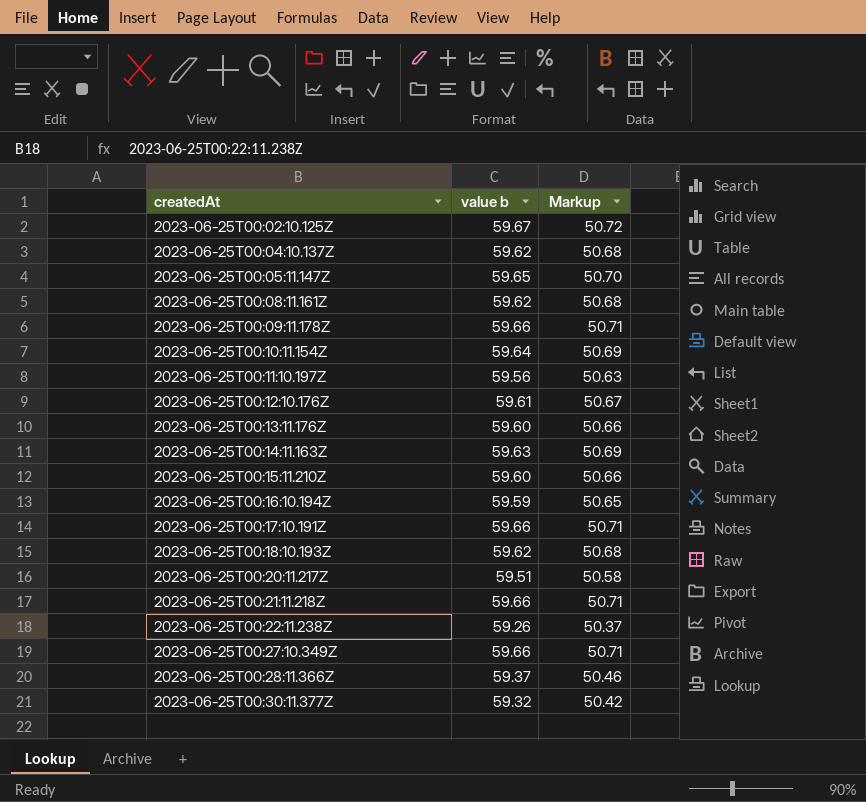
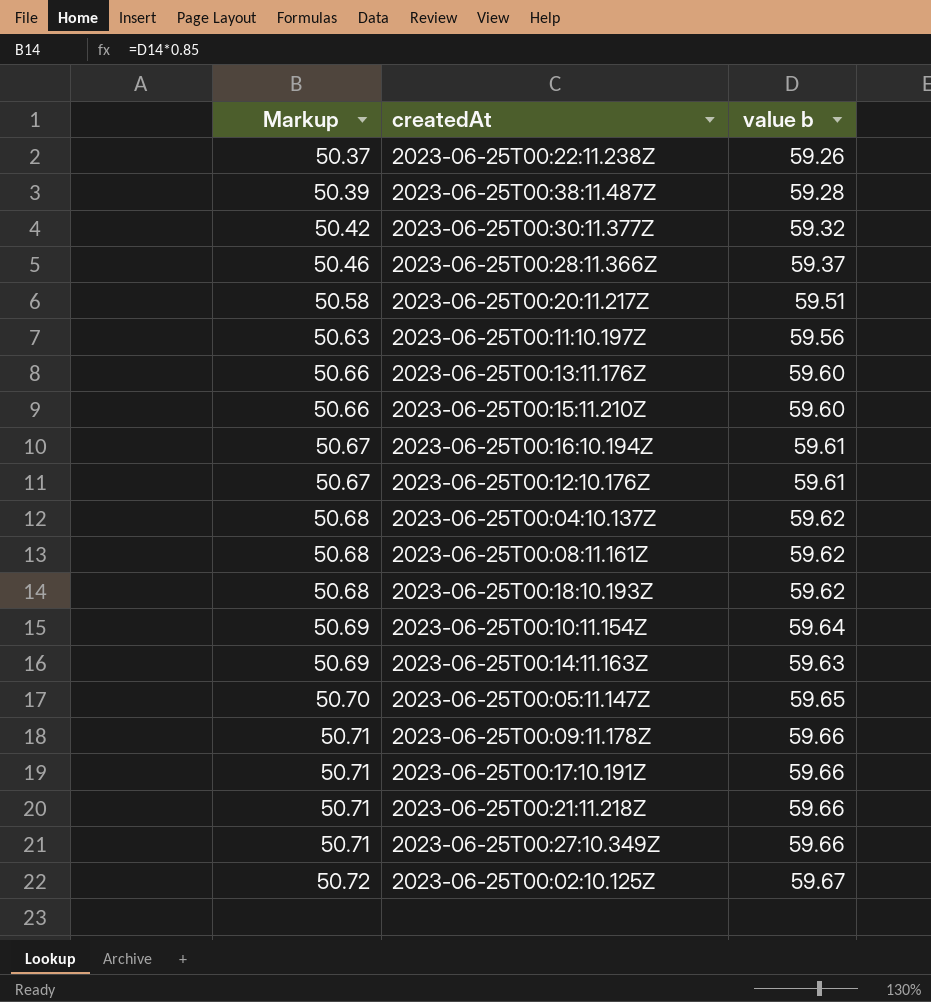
row order: createdAt ascending -> Markup ascending
column Markup | position: 3 -> 1
row 2023-06-25T00:38:11.487Z: none -> 50.39 | 59.28
2023-06-25T00:16:10.194Z | Markup: 50.65 -> 50.67
2023-06-25T00:16:10.194Z | value b: 59.59 -> 59.61

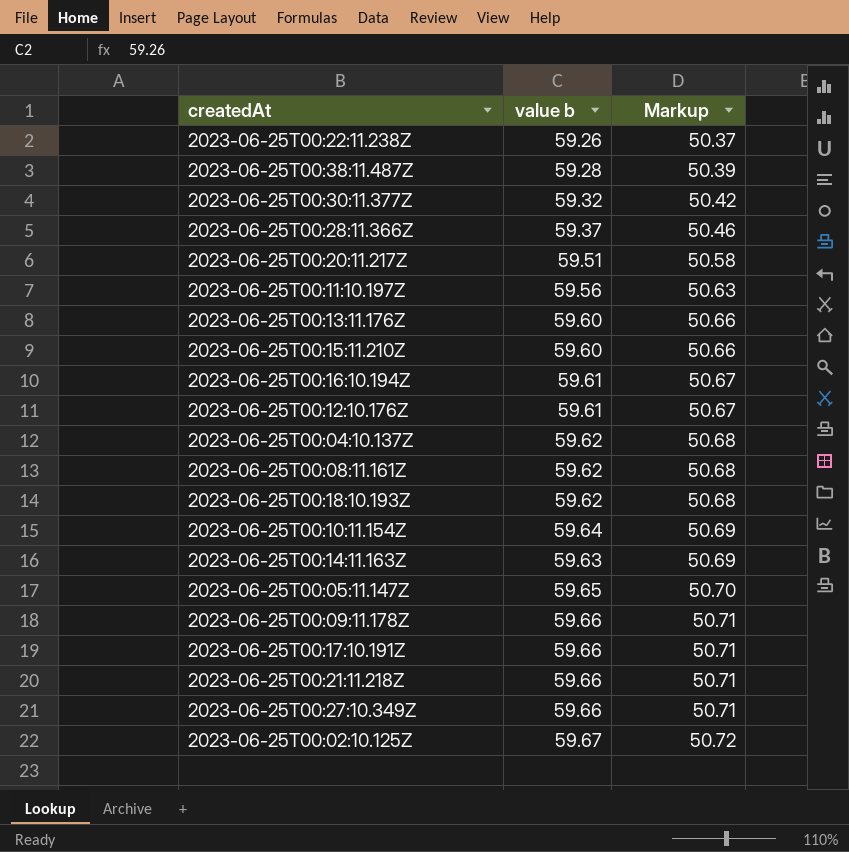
column Markup | position: 1 -> 3

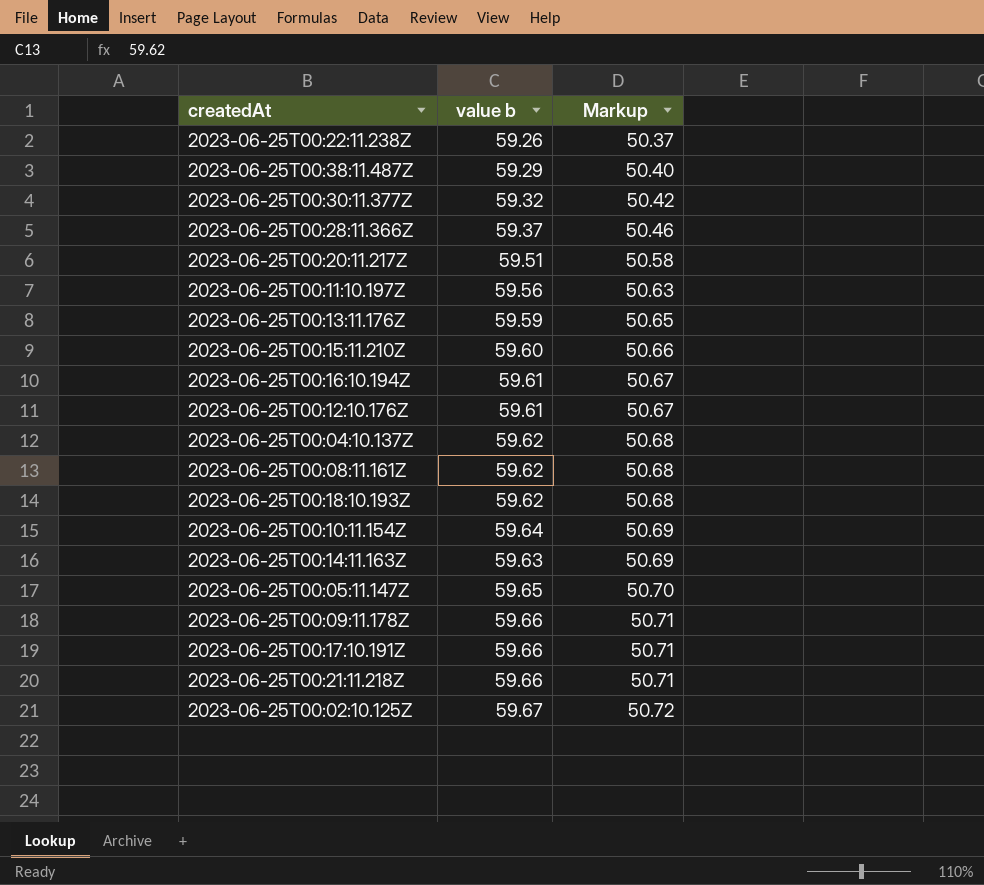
row 2023-06-25T00:27:10.349Z: 59.66 | 50.71 -> none
2023-06-25T00:38:11.487Z | value b: 59.28 -> 59.29
2023-06-25T00:38:11.487Z | Markup: 50.39 -> 50.40
2023-06-25T00:13:11.176Z | value b: 59.60 -> 59.59
2023-06-25T00:13:11.176Z | Markup: 50.66 -> 50.65

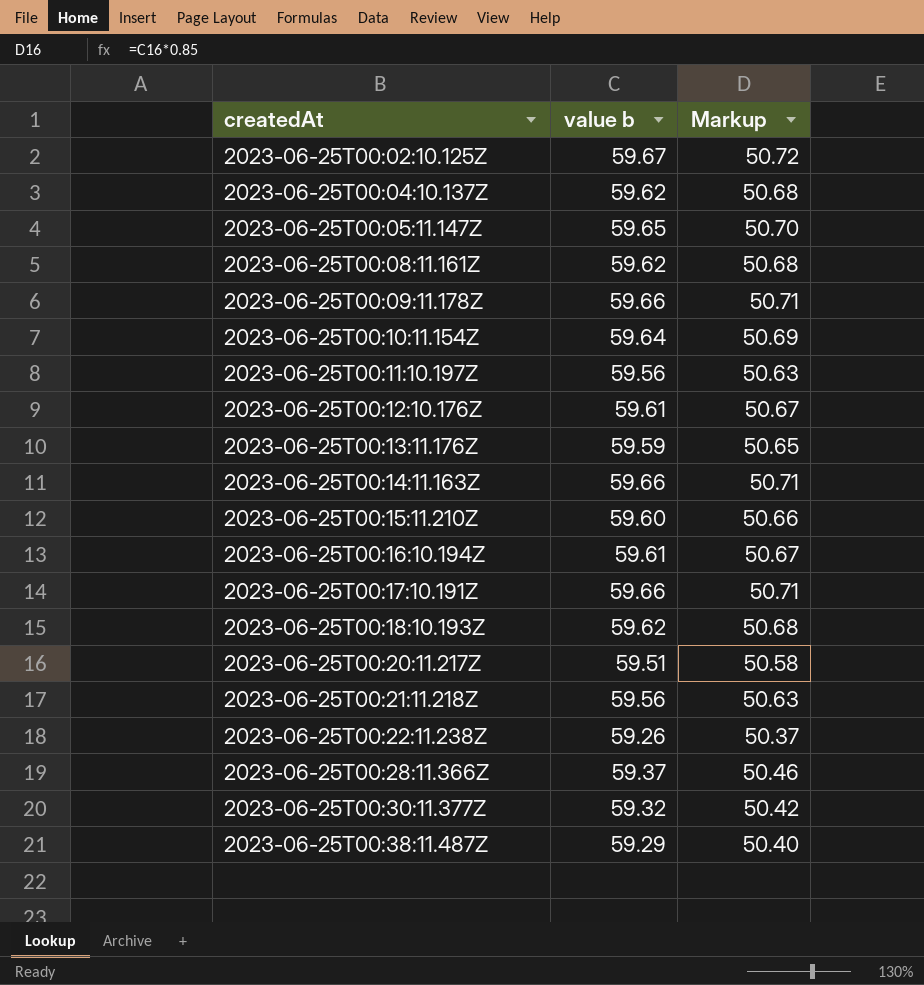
row order: Markup ascending -> createdAt ascending
2023-06-25T00:14:11.163Z | value b: 59.63 -> 59.66
2023-06-25T00:14:11.163Z | Markup: 50.69 -> 50.71
2023-06-25T00:21:11.218Z | value b: 59.66 -> 59.56
2023-06-25T00:21:11.218Z | Markup: 50.71 -> 50.63

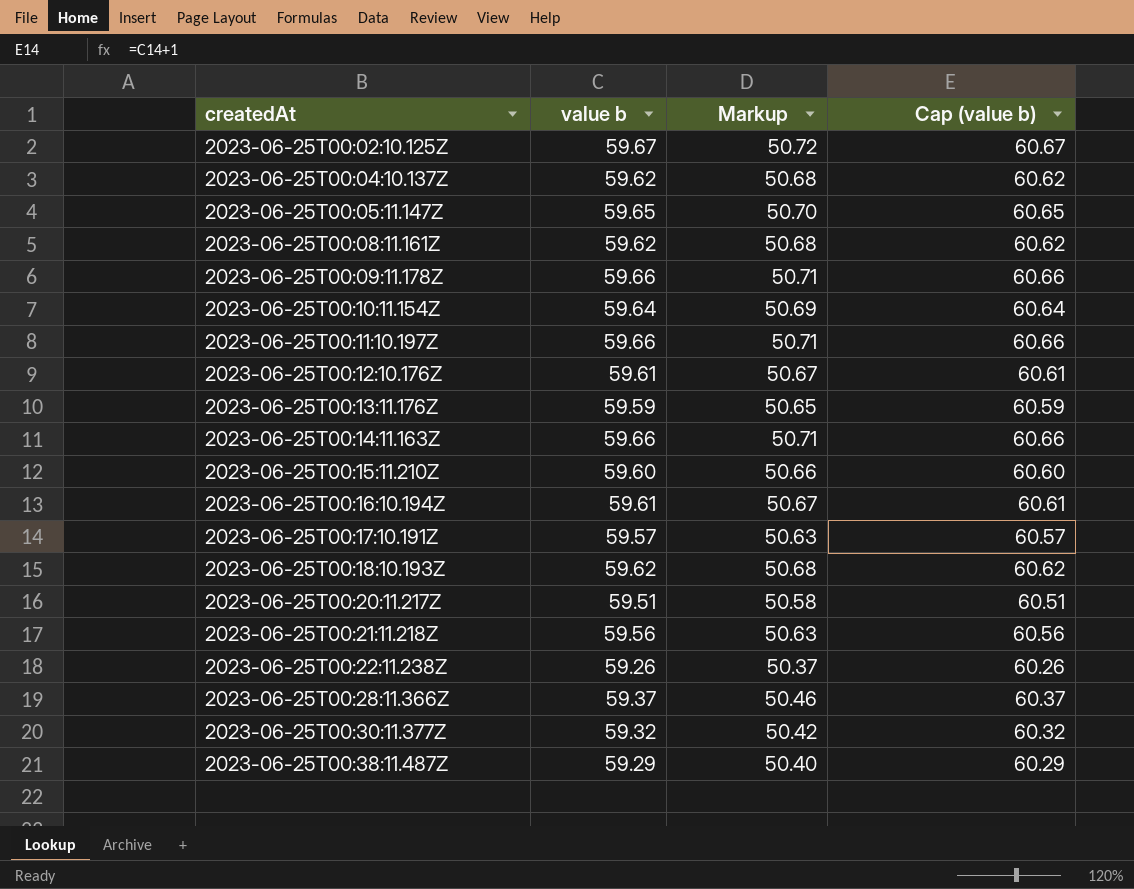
column Cap (value b) | formula: none -> [value b] + 1
2023-06-25T00:11:10.197Z | value b: 59.56 -> 59.66
2023-06-25T00:11:10.197Z | Markup: 50.63 -> 50.71
2023-06-25T00:17:10.191Z | value b: 59.66 -> 59.57
2023-06-25T00:17:10.191Z | Markup: 50.71 -> 50.63

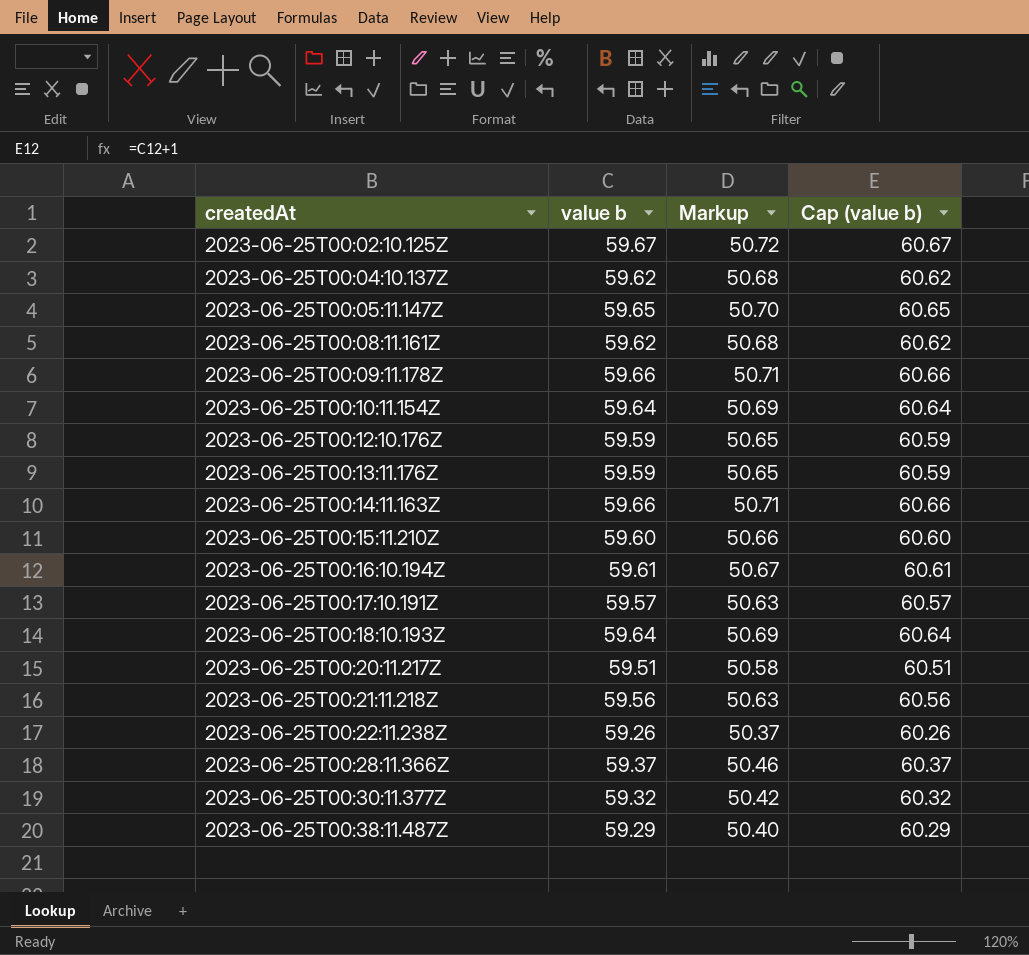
row 2023-06-25T00:11:10.197Z: 59.66 | 50.71 | 60.66 -> none
2023-06-25T00:12:10.176Z | value b: 59.61 -> 59.59
2023-06-25T00:12:10.176Z | Markup: 50.67 -> 50.65
2023-06-25T00:12:10.176Z | Cap (value b): 60.61 -> 60.59
2023-06-25T00:18:10.193Z | value b: 59.62 -> 59.64
2023-06-25T00:18:10.193Z | Markup: 50.68 -> 50.69
2023-06-25T00:18:10.193Z | Cap (value b): 60.62 -> 60.64

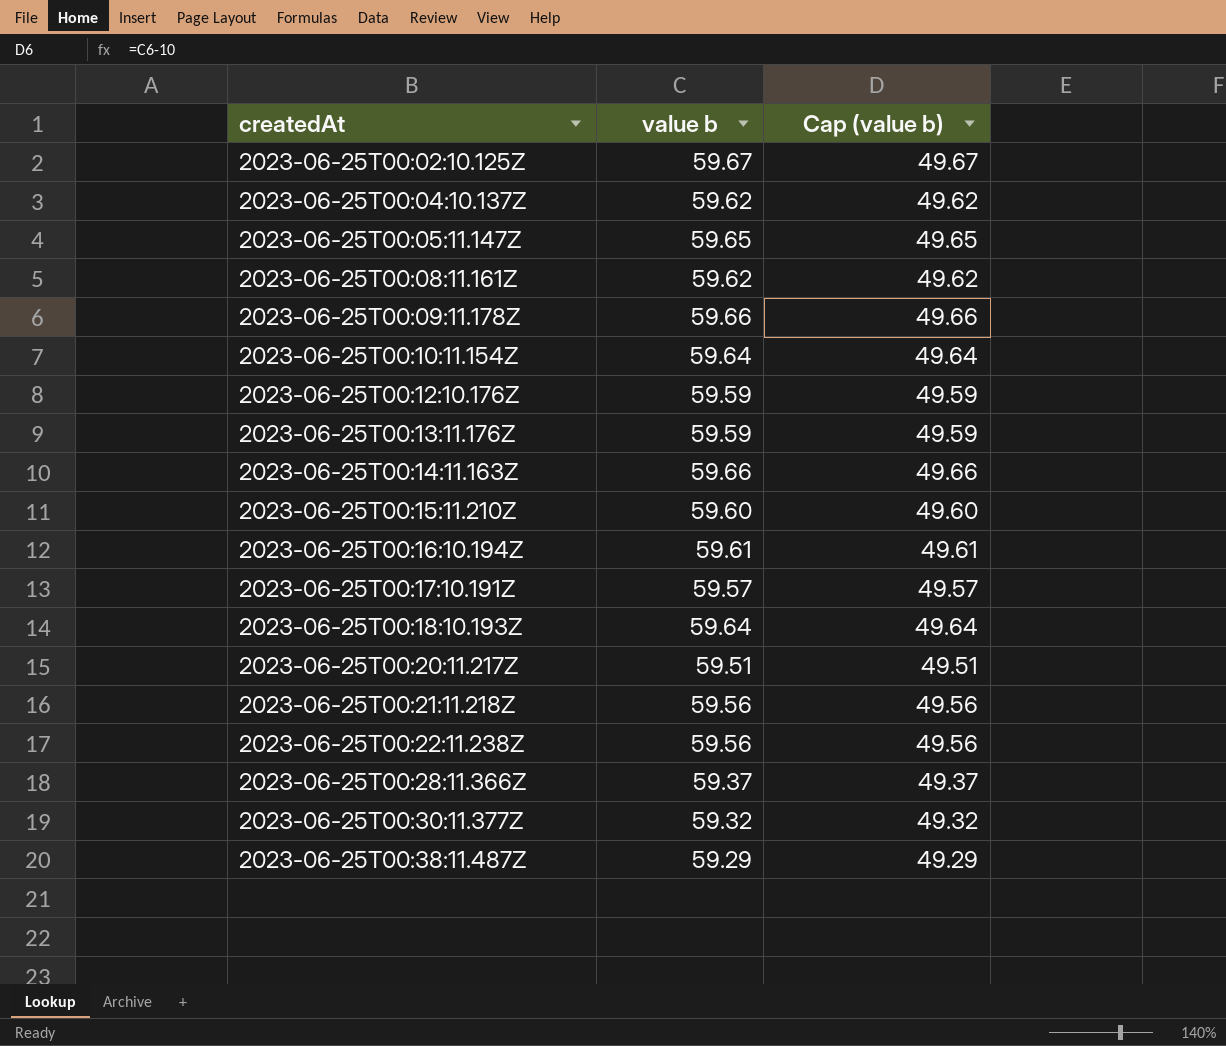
column Markup | formula: [value b] * 0.85 -> none
column Cap (value b) | formula: [value b] + 1 -> [value b] - 10
2023-06-25T00:22:11.238Z | value b: 59.26 -> 59.56

